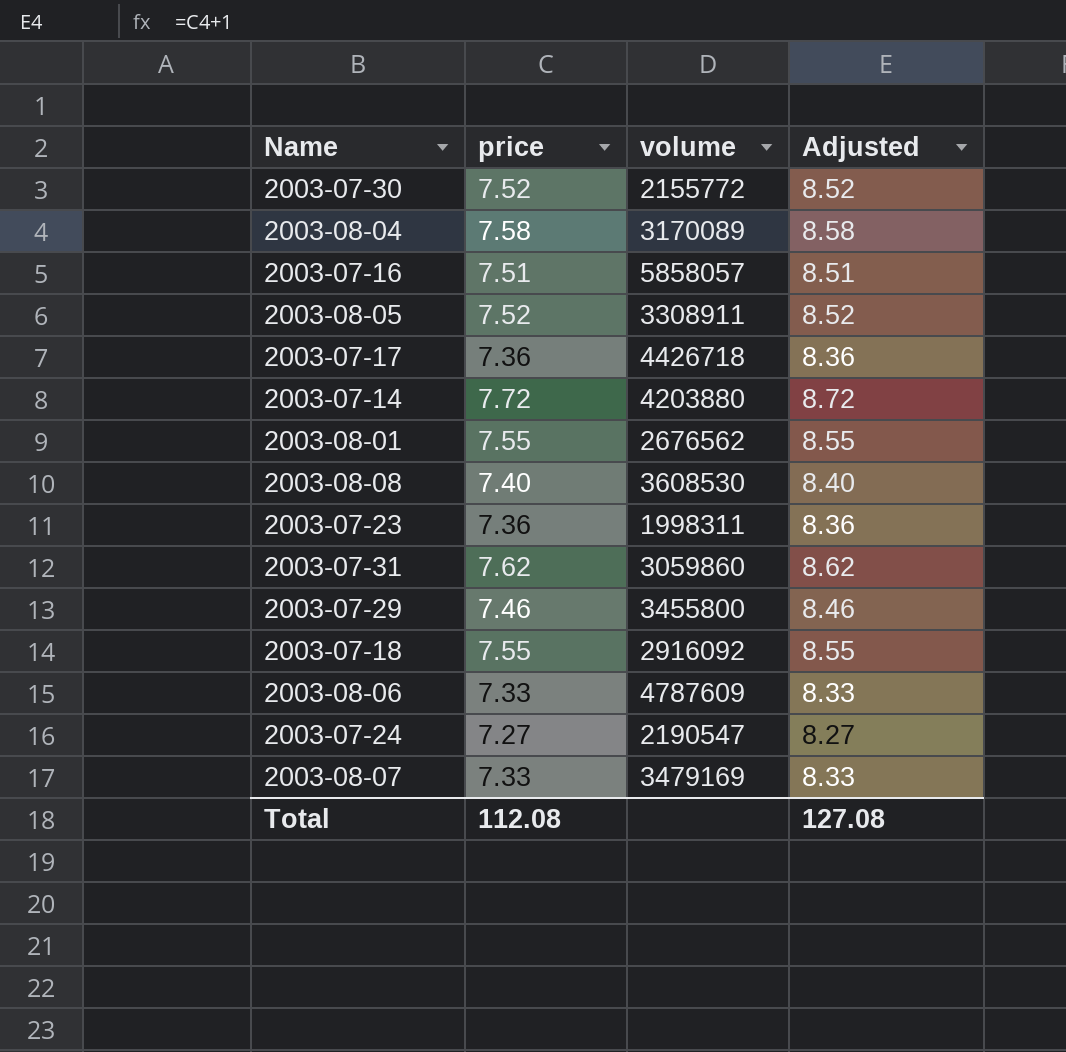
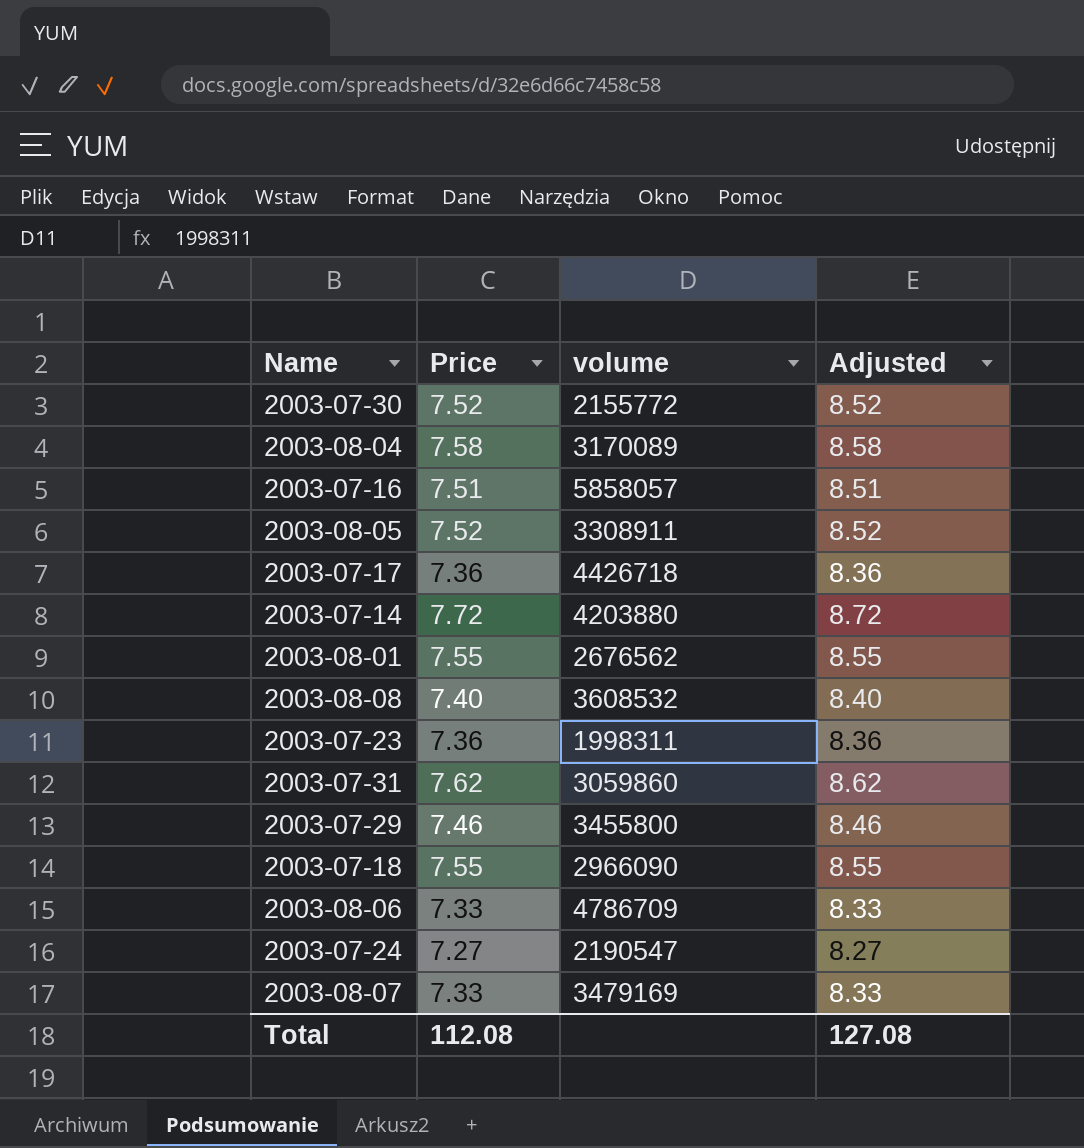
column name: price -> Price
2003-08-08 | volume: 3608530 -> 3608532
2003-07-18 | volume: 2916092 -> 2966090
2003-08-06 | volume: 4787609 -> 4786709

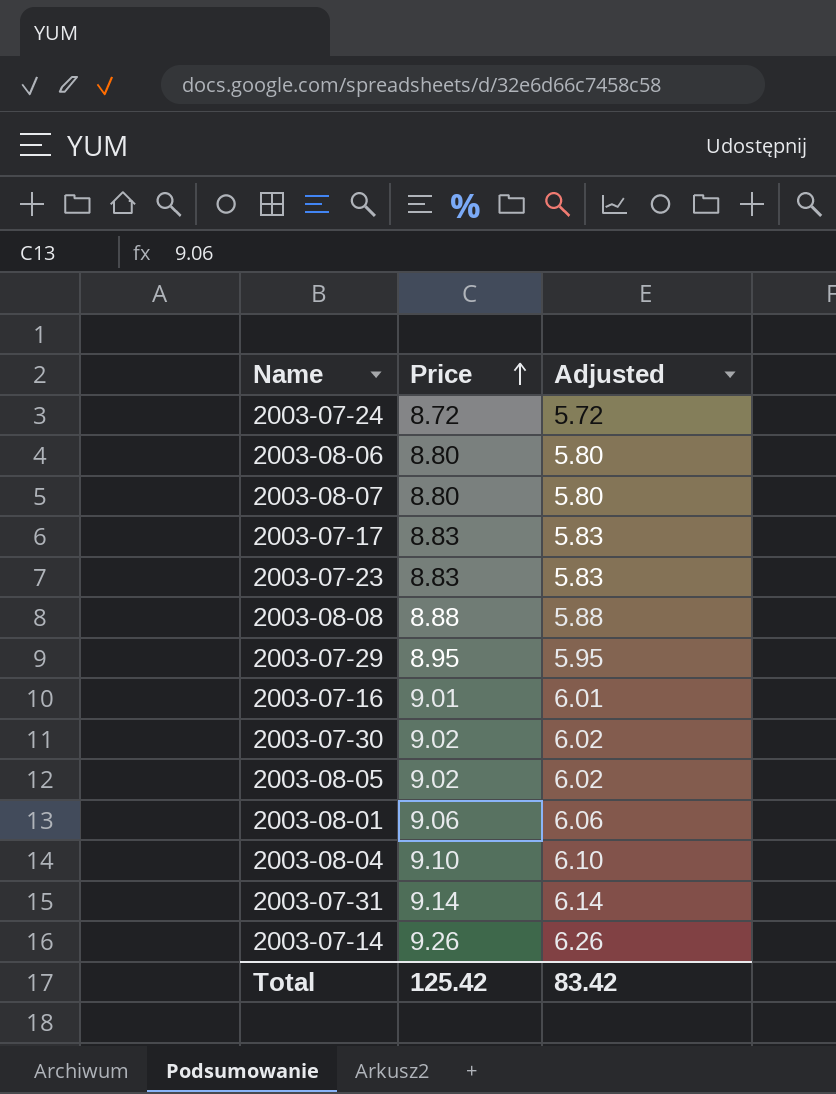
row order: none -> Price ascending
column volume | position: 3 -> none
column Adjusted | formula: [Price] + 1 -> [Price] - 3
row 2003-07-18: 7.55 | 2966090 | 8.55 -> none
2003-07-24 | Price: 7.27 -> 8.72
2003-08-06 | Price: 7.33 -> 8.80
2003-08-07 | Price: 7.33 -> 8.80
2003-07-17 | Price: 7.36 -> 8.83
2003-07-23 | Price: 7.36 -> 8.83
2003-08-08 | Price: 7.40 -> 8.88
2003-07-29 | Price: 7.46 -> 8.95
2003-07-16 | Price: 7.51 -> 9.01
2003-07-30 | Price: 7.52 -> 9.02
2003-08-05 | Price: 7.52 -> 9.02
2003-08-01 | Price: 7.55 -> 9.06
2003-08-04 | Price: 7.58 -> 9.10
2003-07-31 | Price: 7.62 -> 9.14
2003-07-14 | Price: 7.72 -> 9.26
Total | Price: 112.08 -> 125.42
Total | Adjusted: 127.08 -> 83.42

